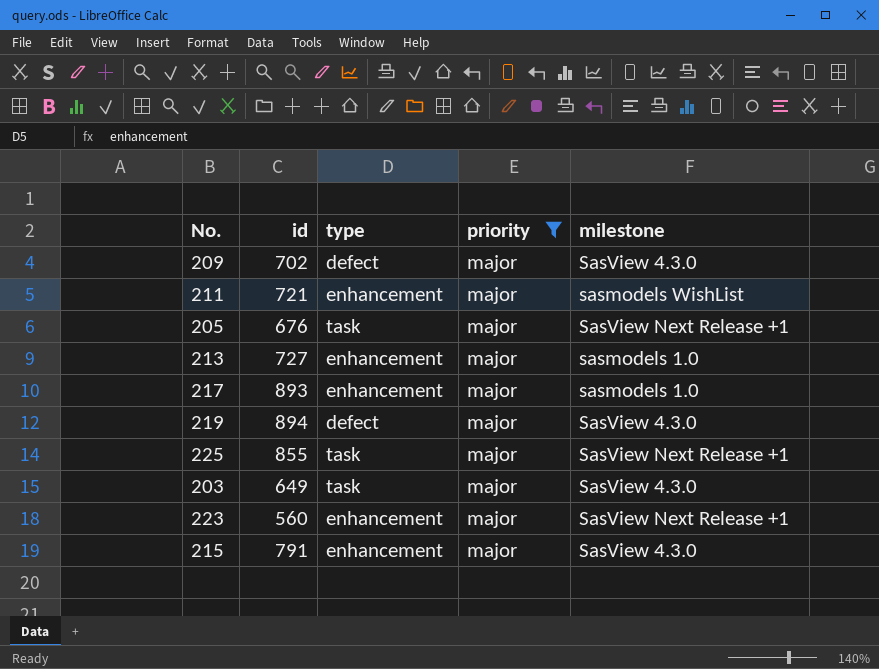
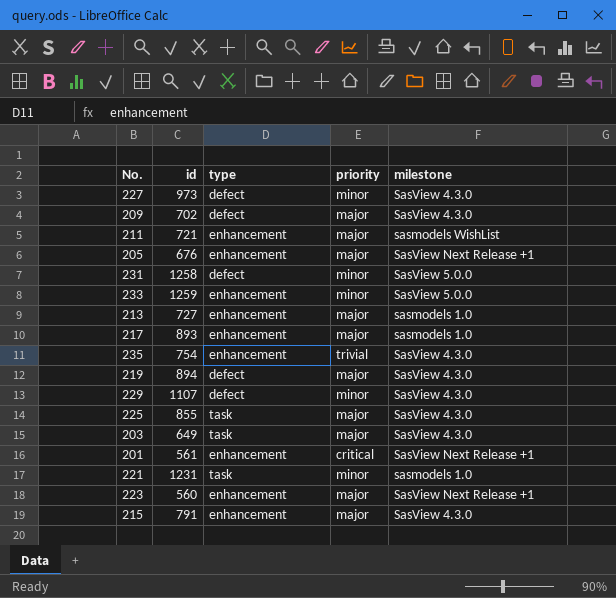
filter: priority = major -> none
205 | type: task -> enhancement
225 | milestone: SasView Next Release +1 -> SasView 4.3.0

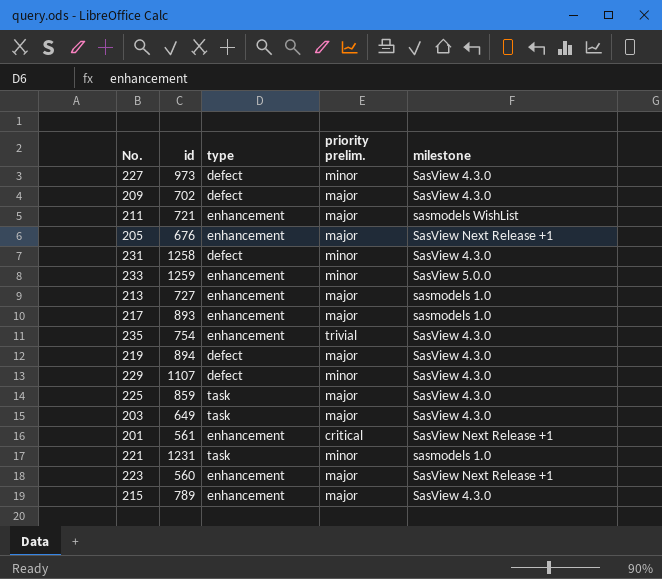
column name: priority -> priority prelim.
231 | milestone: SasView 5.0.0 -> SasView 4.3.0
225 | id: 855 -> 859
215 | id: 791 -> 789

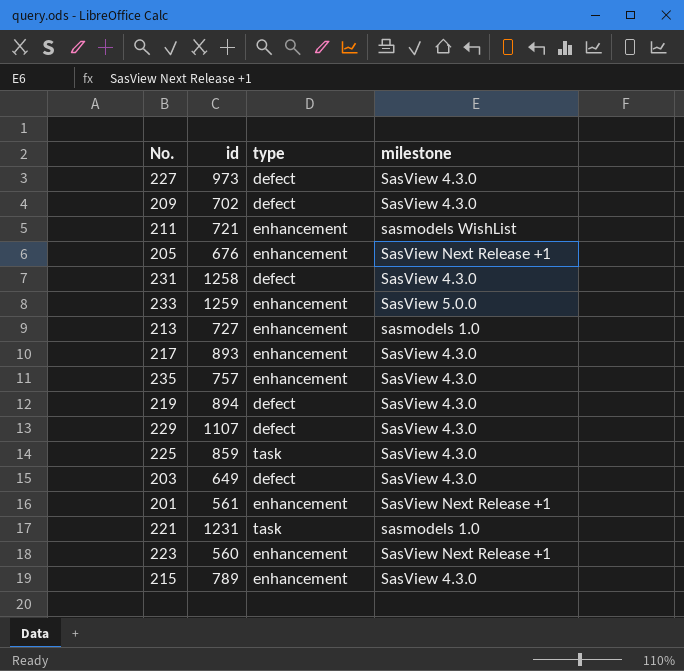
column priority prelim. | position: 4 -> none
217 | milestone: sasmodels 1.0 -> SasView 4.3.0
235 | id: 754 -> 757
203 | type: task -> defect

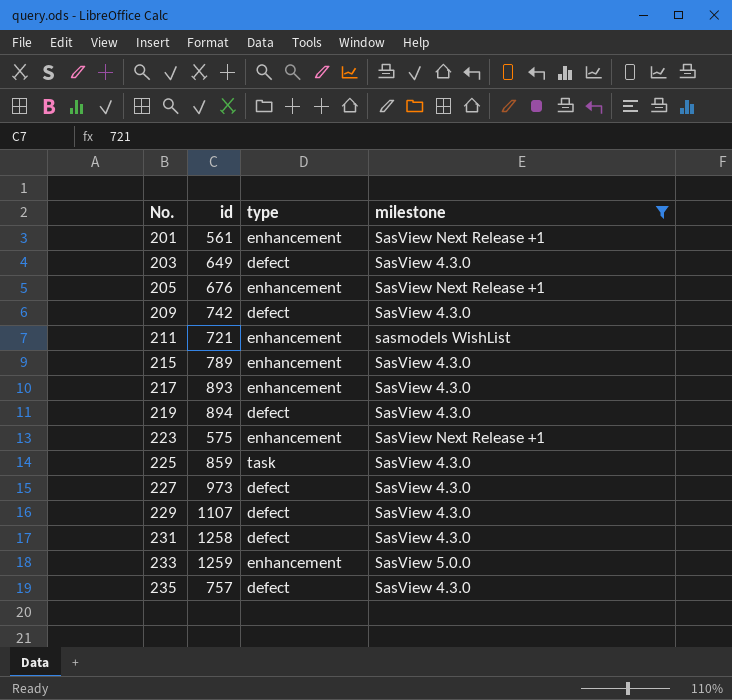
filter: none -> milestone != sasmodels 1.0
row order: none -> No. ascending
209 | id: 702 -> 742
223 | id: 560 -> 575
235 | type: enhancement -> defect

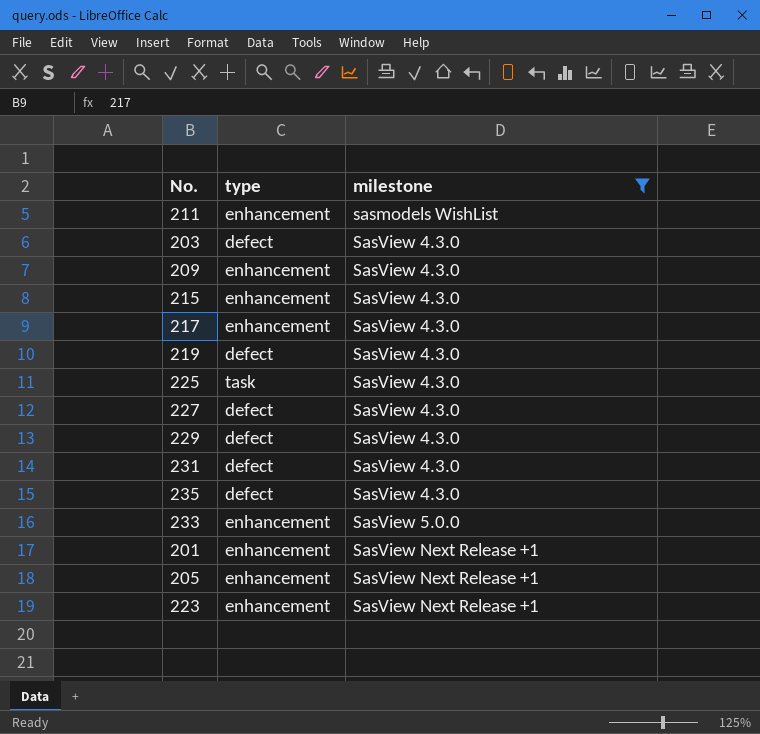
row order: No. ascending -> milestone ascending
column id | position: 2 -> none
209 | type: defect -> enhancement

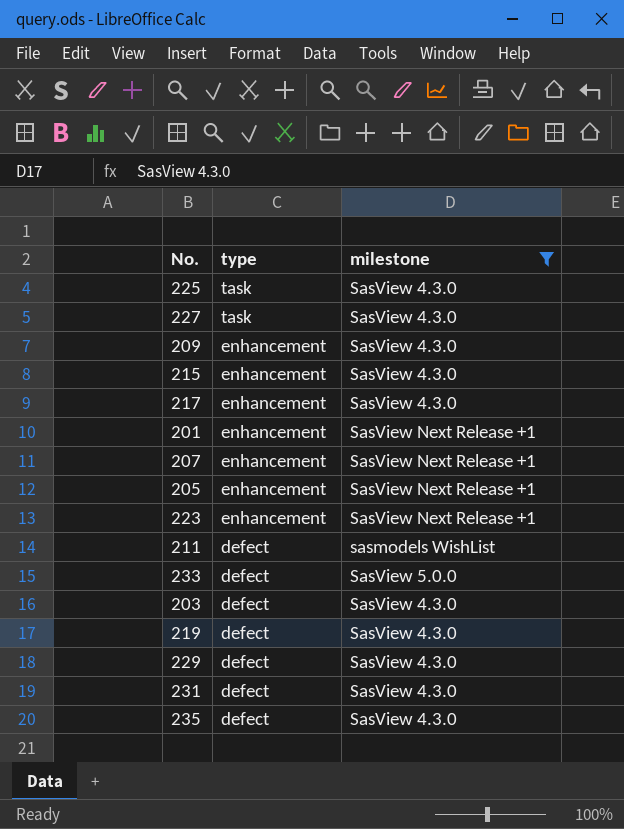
row order: milestone ascending -> type descending
227 | type: defect -> task
row 207: none -> enhancement | SasView Next Release +1
211 | type: enhancement -> defect
233 | type: enhancement -> defect

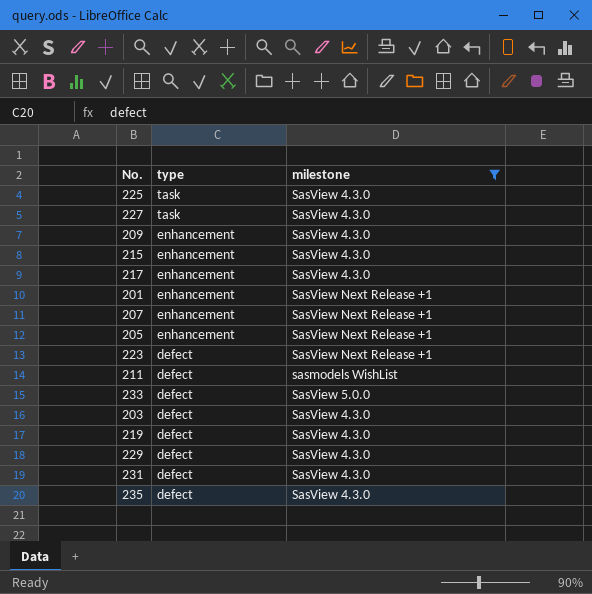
223 | type: enhancement -> defect

